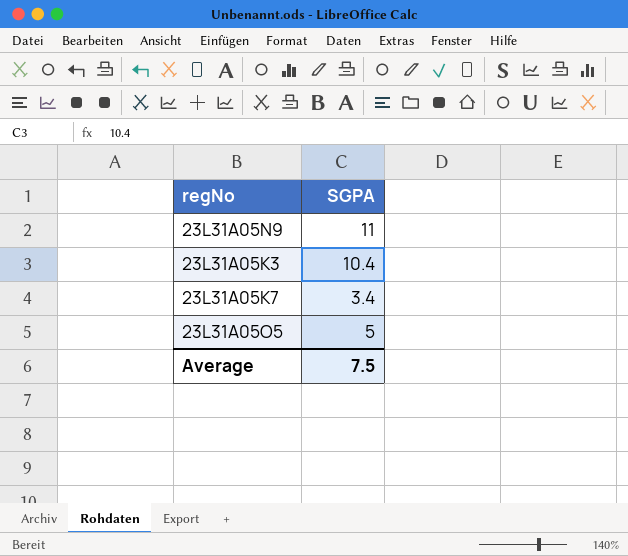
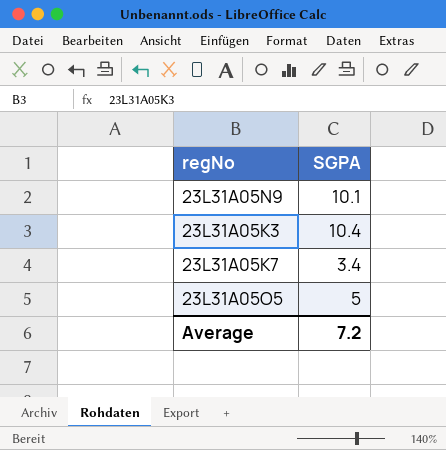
23L31A05N9 | SGPA: 11 -> 10.1
Average | SGPA: 7.5 -> 7.2

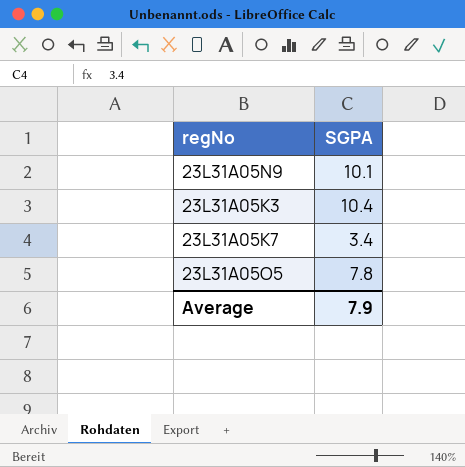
23L31A05O5 | SGPA: 5 -> 7.8
Average | SGPA: 7.2 -> 7.9

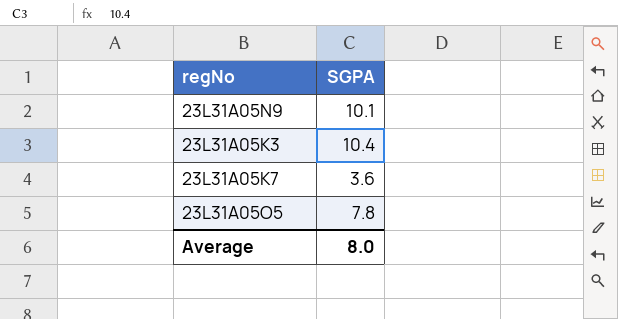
23L31A05K7 | SGPA: 3.4 -> 3.6
Average | SGPA: 7.9 -> 8.0

